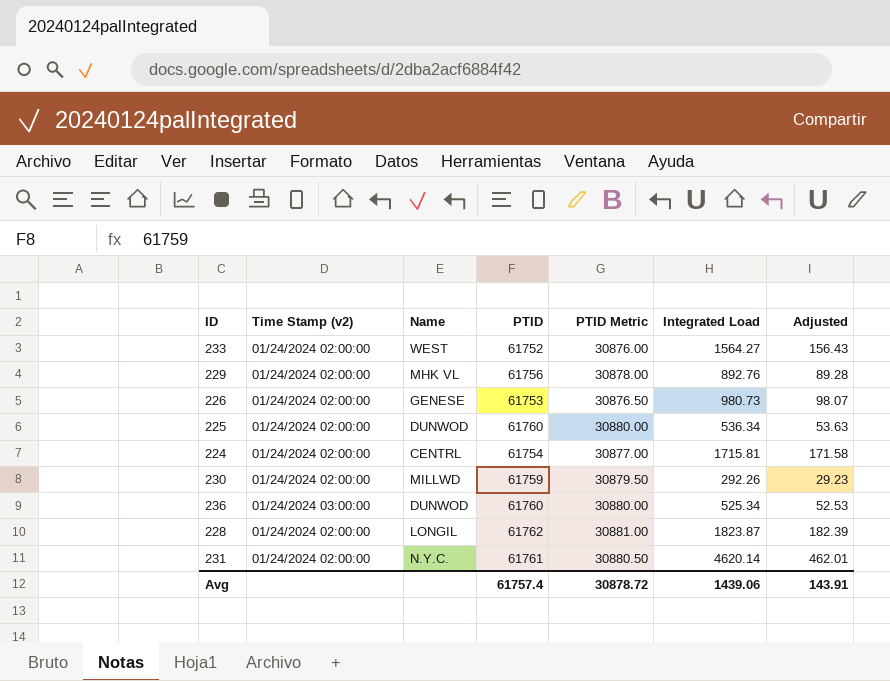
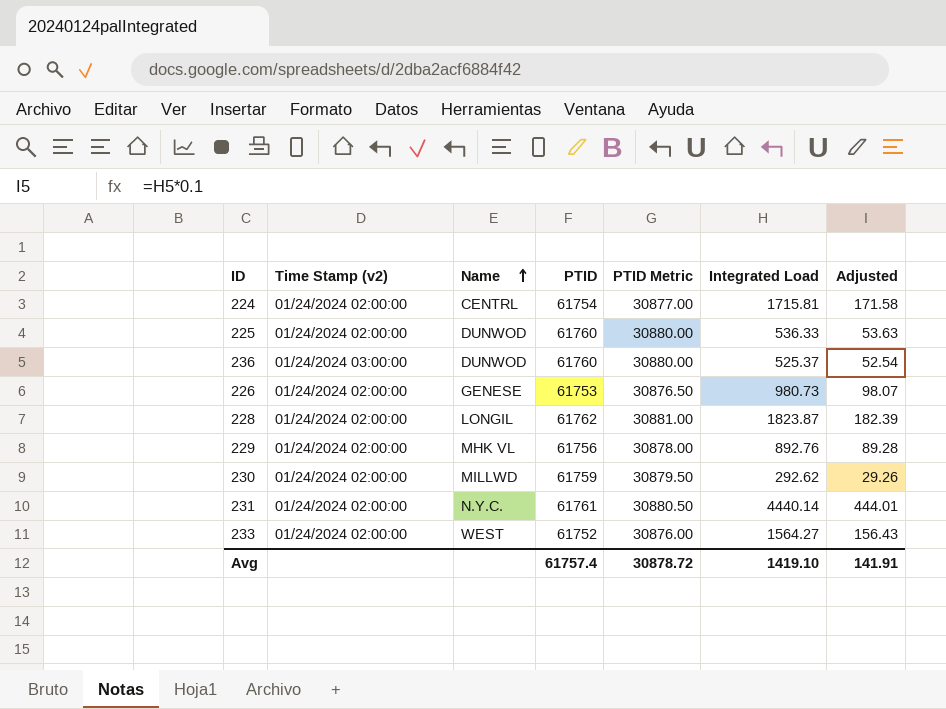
row order: none -> Name ascending
225 | Integrated Load: 536.34 -> 536.33
236 | Integrated Load: 525.34 -> 525.37
236 | Adjusted: 52.53 -> 52.54
230 | Integrated Load: 292.26 -> 292.62
230 | Adjusted: 29.23 -> 29.26
231 | Integrated Load: 4620.14 -> 4440.14
231 | Adjusted: 462.01 -> 444.01
Avg | Integrated Load: 1439.06 -> 1419.10
Avg | Adjusted: 143.91 -> 141.91

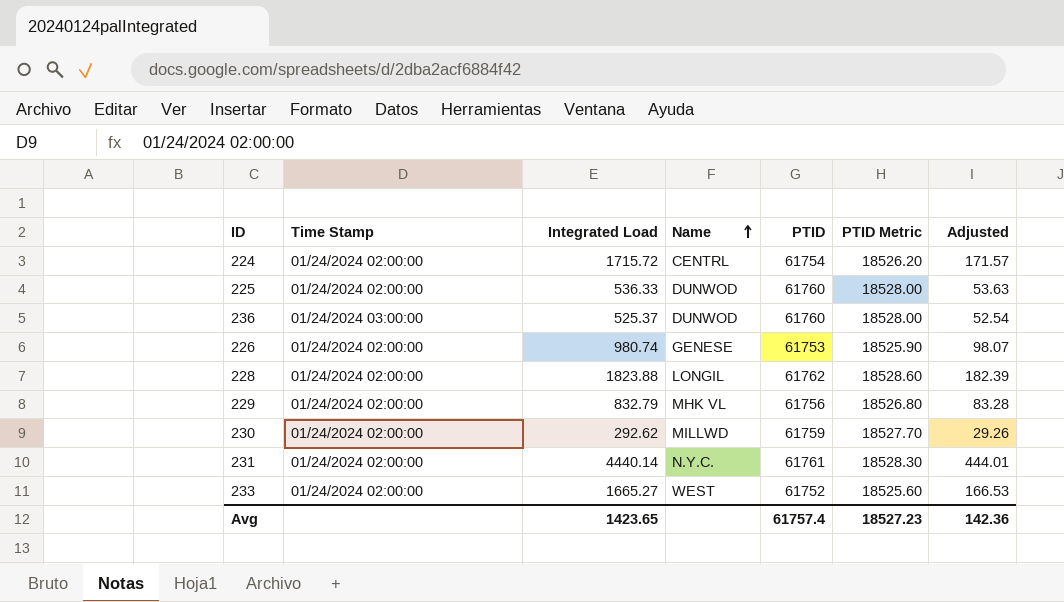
column name: Time Stamp (v2) -> Time Stamp
column Integrated Load | position: 6 -> 3
column PTID Metric | formula: [PTID] * 0.5 -> [PTID] * 0.3
224 | Integrated Load: 1715.81 -> 1715.72
224 | Adjusted: 171.58 -> 171.57
226 | Integrated Load: 980.73 -> 980.74
228 | Integrated Load: 1823.87 -> 1823.88
229 | Integrated Load: 892.76 -> 832.79
229 | Adjusted: 89.28 -> 83.28
233 | Integrated Load: 1564.27 -> 1665.27
233 | Adjusted: 156.43 -> 166.53
Avg | Integrated Load: 1419.10 -> 1423.65
Avg | PTID Metric: 30878.72 -> 18527.23
Avg | Adjusted: 141.91 -> 142.36

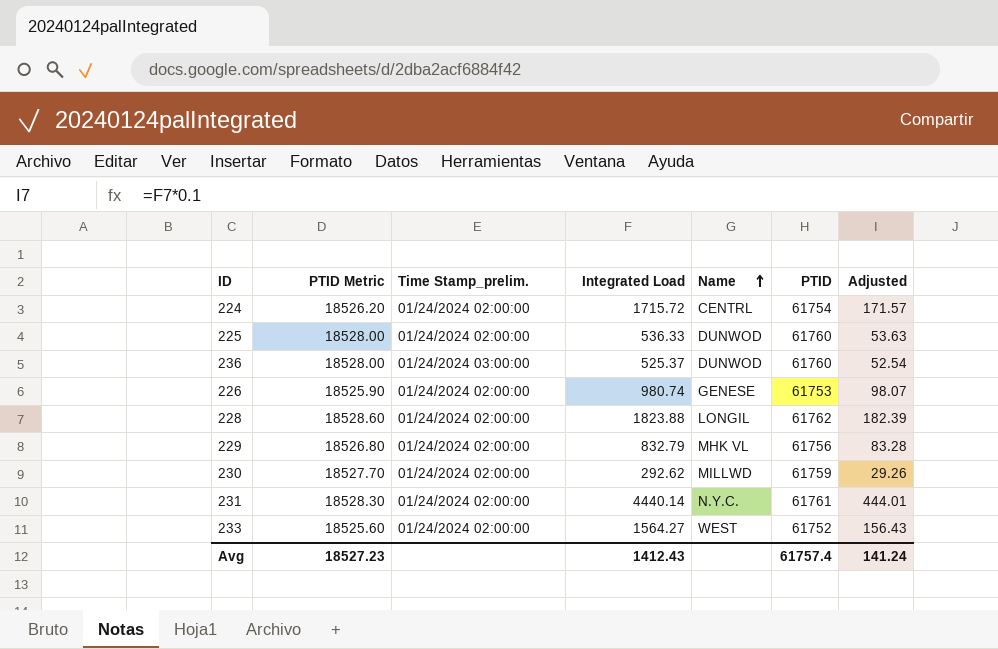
column PTID Metric | position: 6 -> 2
column name: Time Stamp -> Time Stamp_prelim.
233 | Integrated Load: 1665.27 -> 1564.27
233 | Adjusted: 166.53 -> 156.43
Avg | Integrated Load: 1423.65 -> 1412.43
Avg | Adjusted: 142.36 -> 141.24

